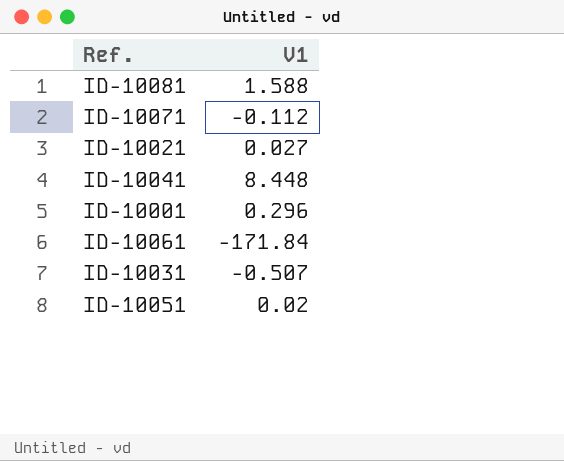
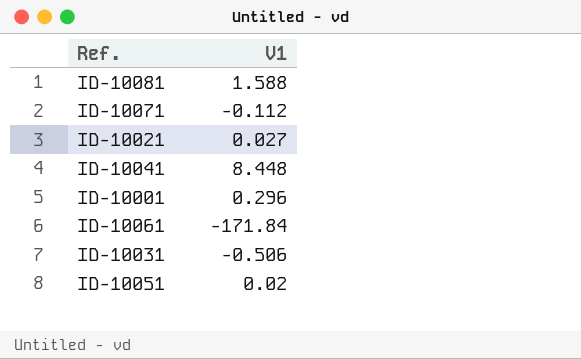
ID-10031 | V1: -0.507 -> -0.506

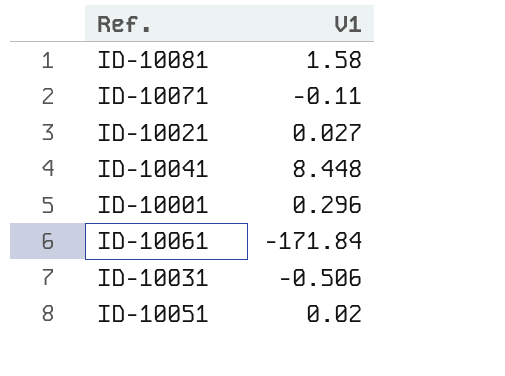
ID-10081 | V1: 1.588 -> 1.58
ID-10071 | V1: -0.112 -> -0.11

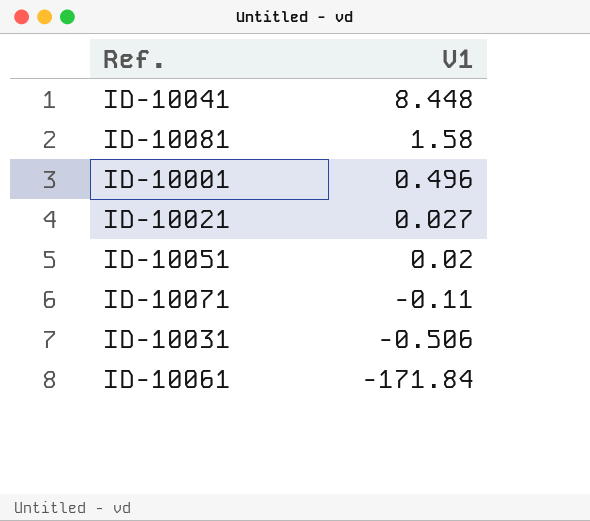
row order: none -> V1 descending
ID-10001 | V1: 0.296 -> 0.496

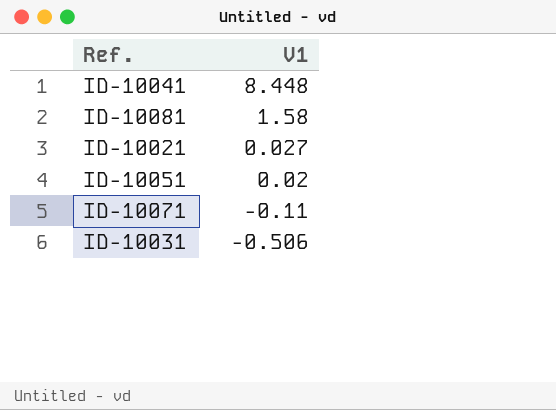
row ID-10001: 0.496 -> none
row ID-10061: -171.84 -> none

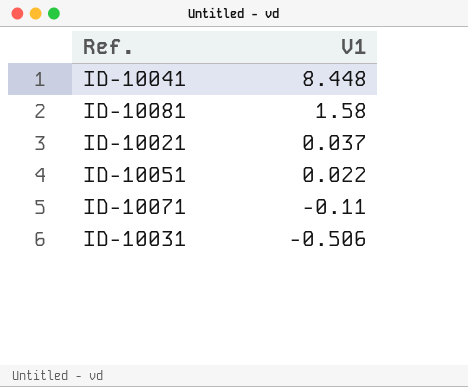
ID-10021 | V1: 0.027 -> 0.037
ID-10051 | V1: 0.02 -> 0.022

